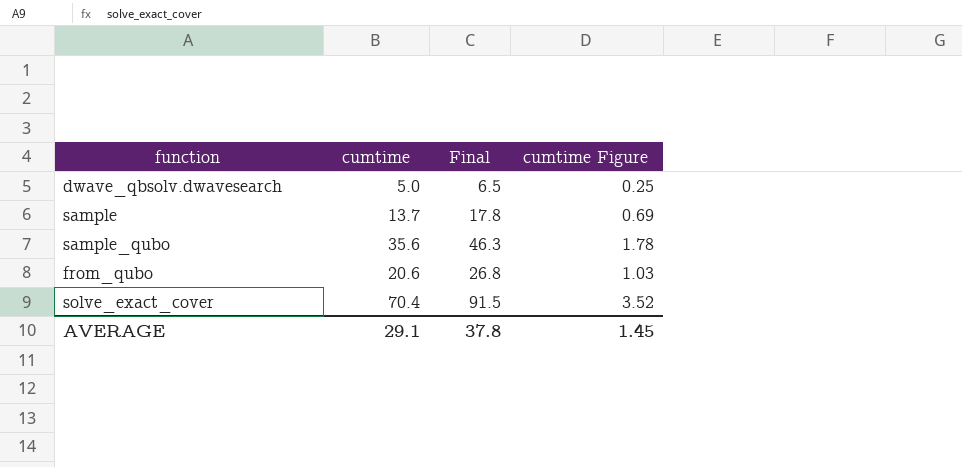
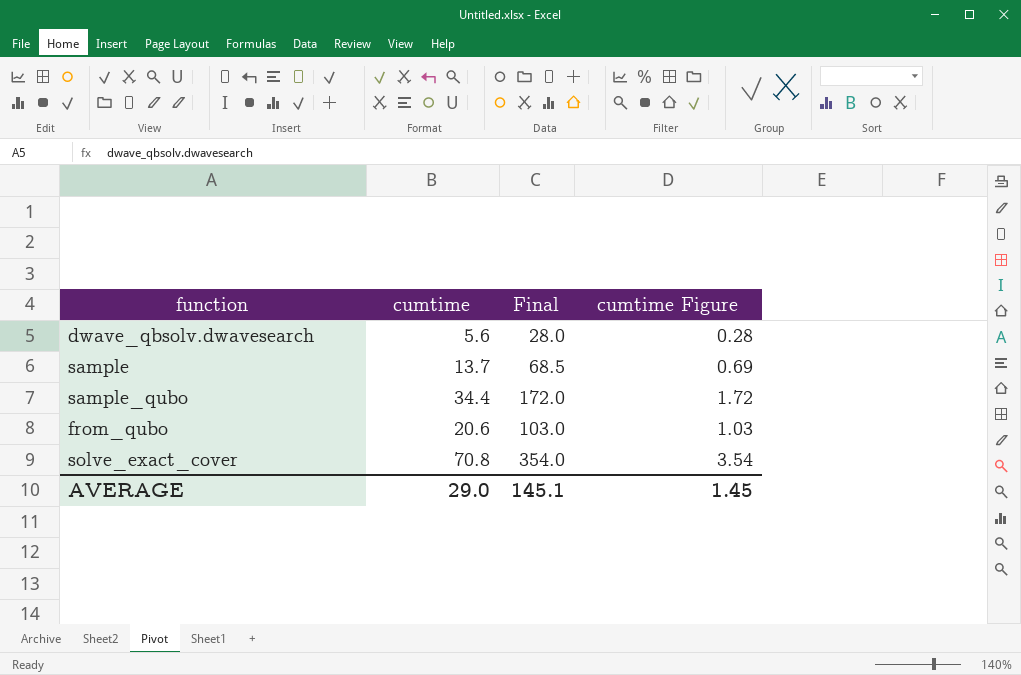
column Final | formula: [cumtime] * 1.3 -> [cumtime] * 5
dwave_qbsolv.dwavesearch | cumtime: 5.0 -> 5.6
dwave_qbsolv.dwavesearch | cumtime Figure: 0.25 -> 0.28
sample_qubo | cumtime: 35.6 -> 34.4
sample_qubo | cumtime Figure: 1.78 -> 1.72
solve_exact_cover | cumtime: 70.4 -> 70.8
solve_exact_cover | cumtime Figure: 3.52 -> 3.54
AVERAGE | cumtime: 29.1 -> 29.0
AVERAGE | Final: 37.8 -> 145.1

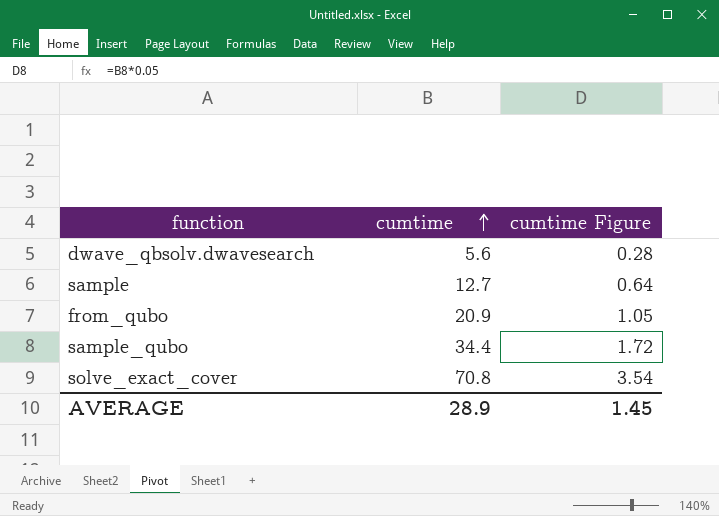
row order: none -> cumtime ascending
column Final | formula: [cumtime] * 5 -> none
sample | cumtime: 13.7 -> 12.7
sample | cumtime Figure: 0.69 -> 0.64
from_qubo | cumtime: 20.6 -> 20.9
from_qubo | cumtime Figure: 1.03 -> 1.05
AVERAGE | cumtime: 29.0 -> 28.9

